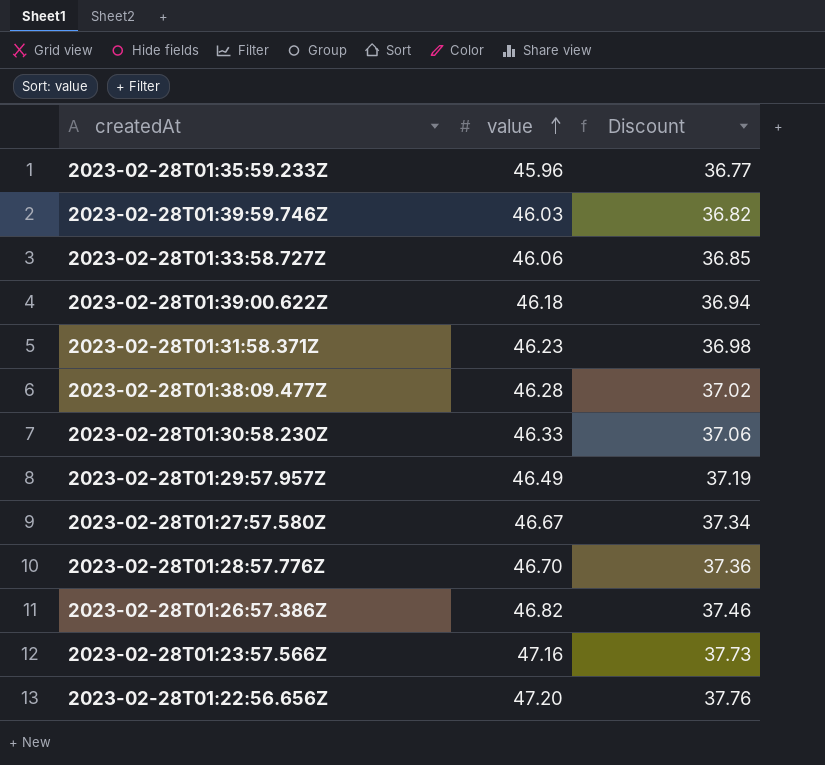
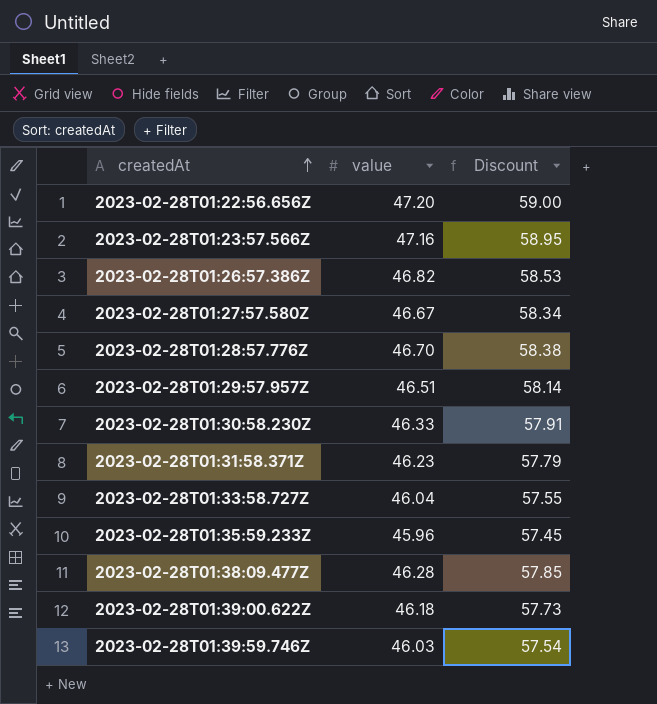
row order: value ascending -> createdAt ascending
column Discount | formula: [value] * 0.8 -> [value] * 1.25
2023-02-28T01:29:57.957Z | value: 46.49 -> 46.51
2023-02-28T01:33:58.727Z | value: 46.06 -> 46.04

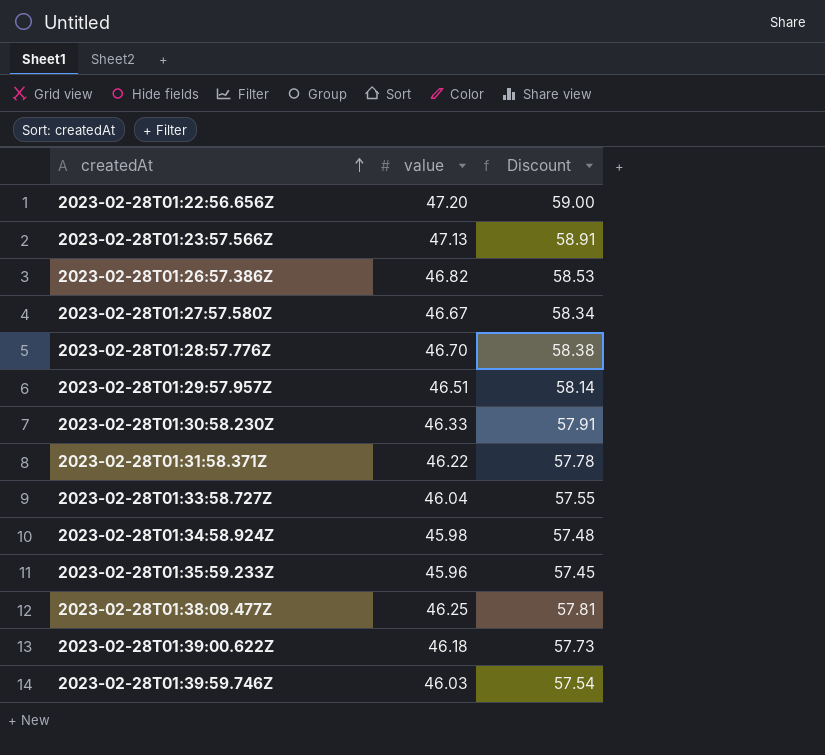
2023-02-28T01:23:57.566Z | value: 47.16 -> 47.13
2023-02-28T01:23:57.566Z | Discount: 58.95 -> 58.91
2023-02-28T01:31:58.371Z | value: 46.23 -> 46.22
2023-02-28T01:31:58.371Z | Discount: 57.79 -> 57.78
row 2023-02-28T01:34:58.924Z: none -> 45.98 | 57.48
2023-02-28T01:38:09.477Z | value: 46.28 -> 46.25
2023-02-28T01:38:09.477Z | Discount: 57.85 -> 57.81

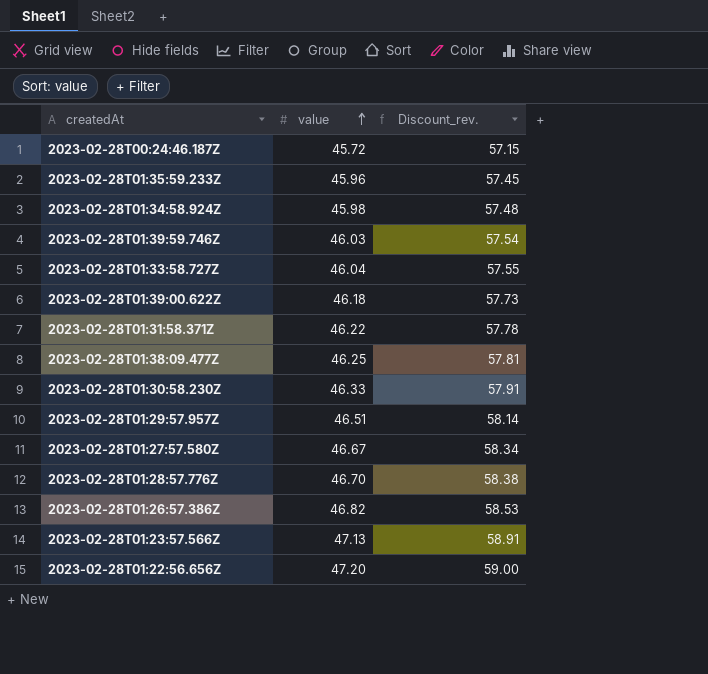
row order: createdAt ascending -> value ascending
column name: Discount -> Discount_rev.
row 2023-02-28T00:24:46.187Z: none -> 45.72 | 57.15

